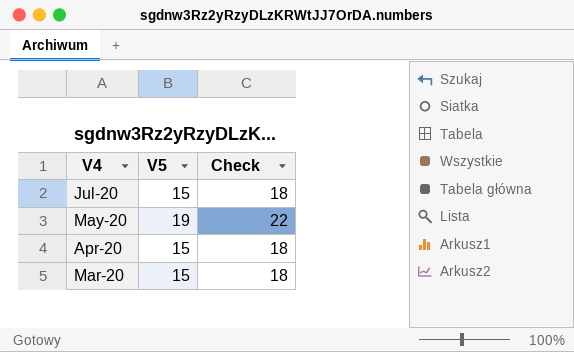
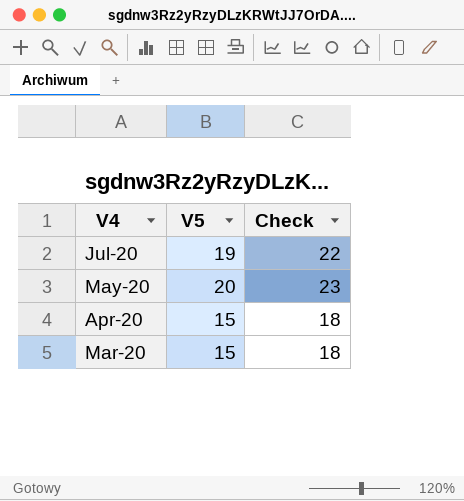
Jul-20 | V5: 15 -> 19
Jul-20 | Check: 18 -> 22
May-20 | V5: 19 -> 20
May-20 | Check: 22 -> 23

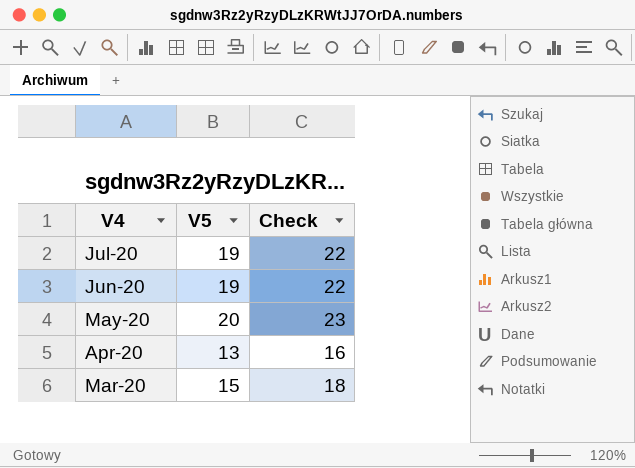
row Jun-20: none -> 19 | 22
Apr-20 | V5: 15 -> 13
Apr-20 | Check: 18 -> 16

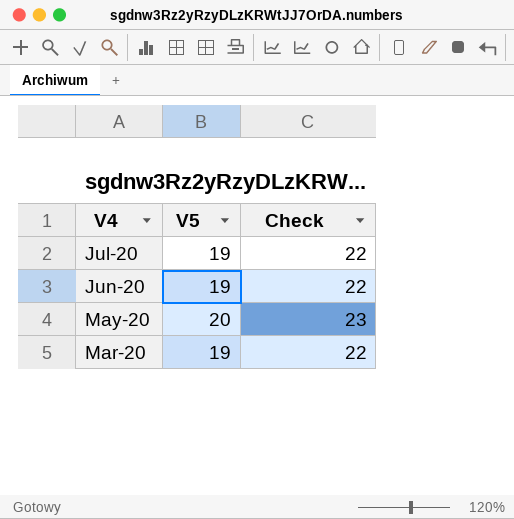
row Apr-20: 13 | 16 -> none
Mar-20 | V5: 15 -> 19
Mar-20 | Check: 18 -> 22

